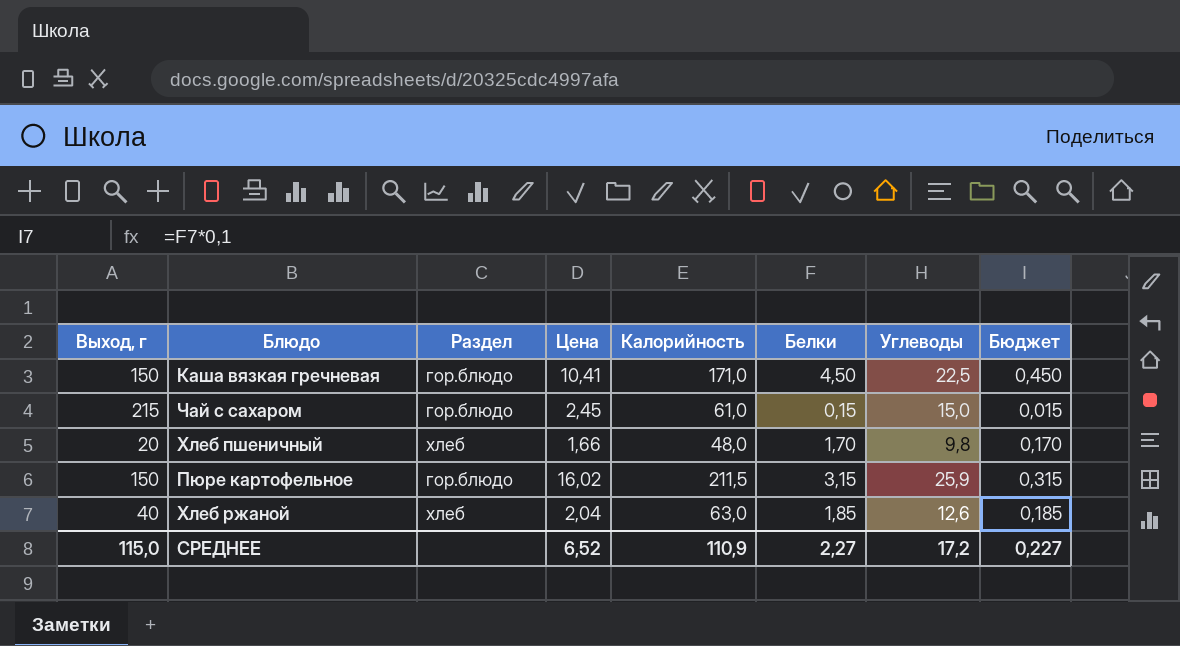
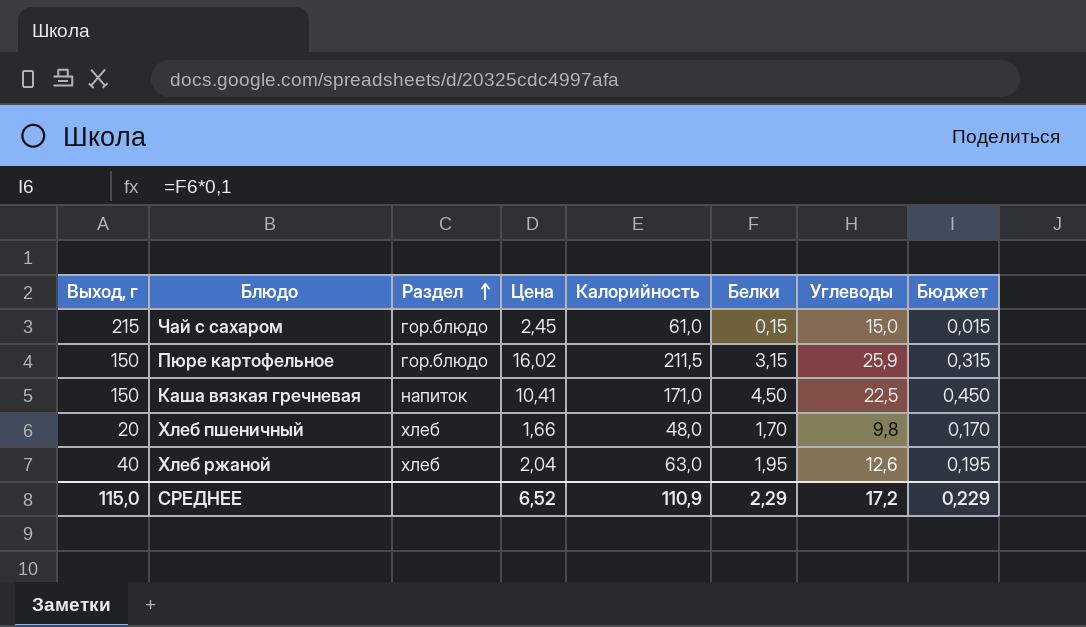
row order: none -> Раздел ascending
Каша вязкая гречневая | Раздел: гор.блюдо -> напиток
Хлеб ржаной | Белки: 1,85 -> 1,95
Хлеб ржаной | Бюджет: 0,185 -> 0,195
СРЕДНЕЕ | Белки: 2,27 -> 2,29
СРЕДНЕЕ | Бюджет: 0,227 -> 0,229

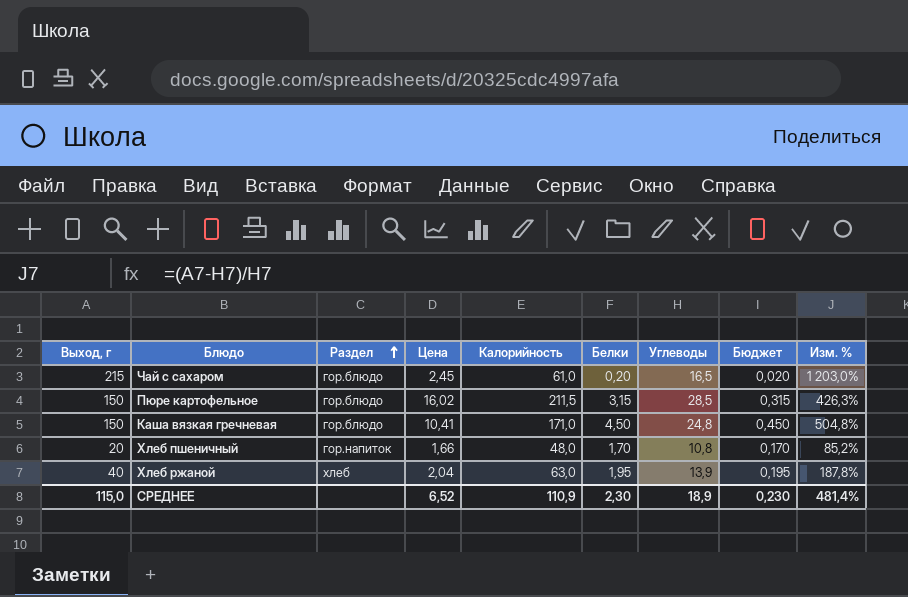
column Изм. % | formula: none -> ([Выход, г] - [Углеводы]) / [Углеводы]
Чай с сахаром | Белки: 0,15 -> 0,20
Чай с сахаром | Углеводы: 15,0 -> 16,5
Чай с сахаром | Бюджет: 0,015 -> 0,020
Пюре картофельное | Углеводы: 25,9 -> 28,5
Каша вязкая гречневая | Раздел: напиток -> гор.блюдо
Каша вязкая гречневая | Углеводы: 22,5 -> 24,8
Хлеб пшеничный | Раздел: хлеб -> гор.напиток
Хлеб пшеничный | Углеводы: 9,8 -> 10,8
Хлеб ржаной | Углеводы: 12,6 -> 13,9
СРЕДНЕЕ | Белки: 2,29 -> 2,30
СРЕДНЕЕ | Углеводы: 17,2 -> 18,9
СРЕДНЕЕ | Бюджет: 0,229 -> 0,230

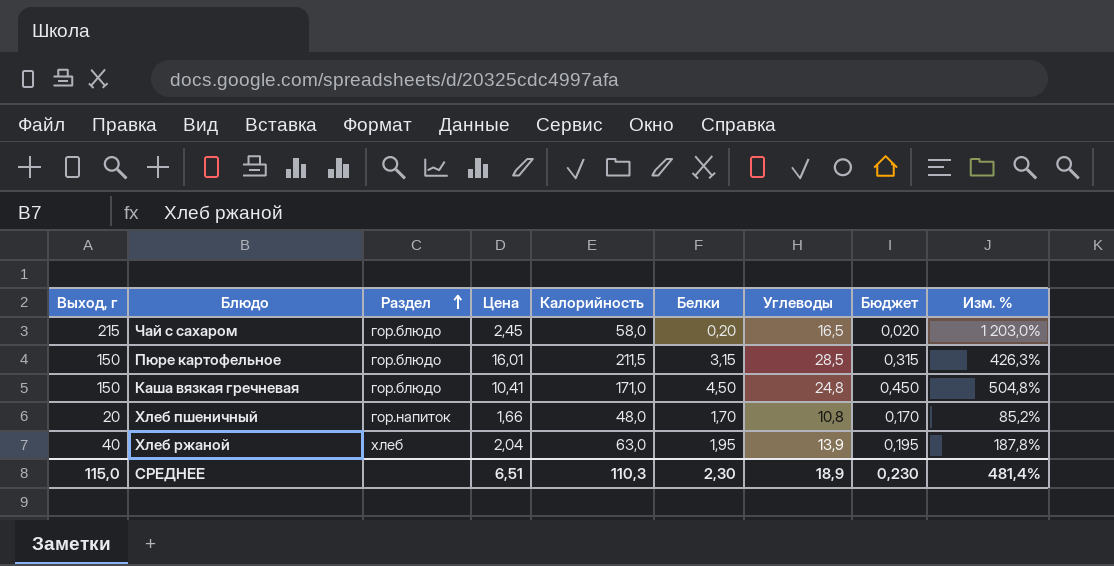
Чай с сахаром | Калорийность: 61,0 -> 58,0
Пюре картофельное | Цена: 16,02 -> 16,01
СРЕДНЕЕ | Цена: 6,52 -> 6,51
СРЕДНЕЕ | Калорийность: 110,9 -> 110,3

